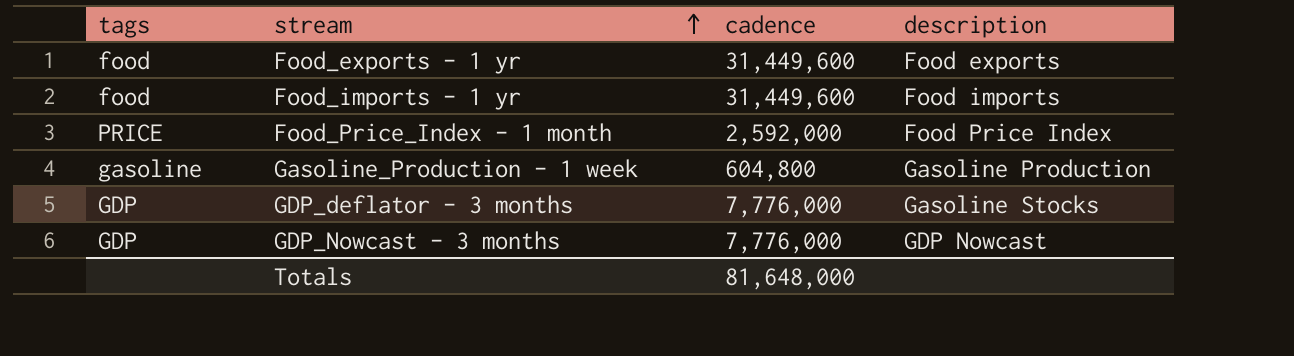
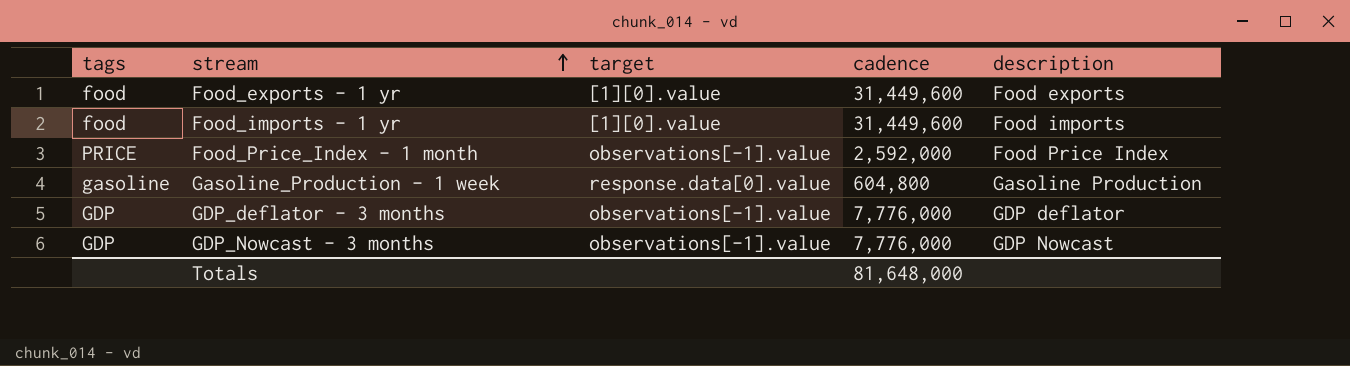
column target | position: none -> 3
GDP_deflator - 3 months | description: Gasoline Stocks -> GDP deflator

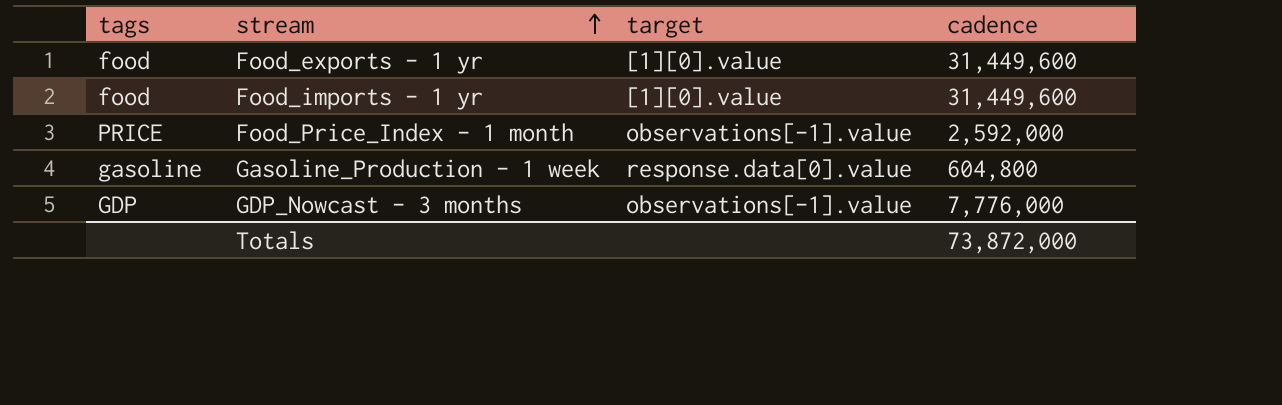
column description | position: 5 -> none
row GDP_deflator - 3 months: GDP | observations[-1].value | 7,776,000 | GDP deflator -> none
Totals | cadence: 81,648,000 -> 73,872,000

